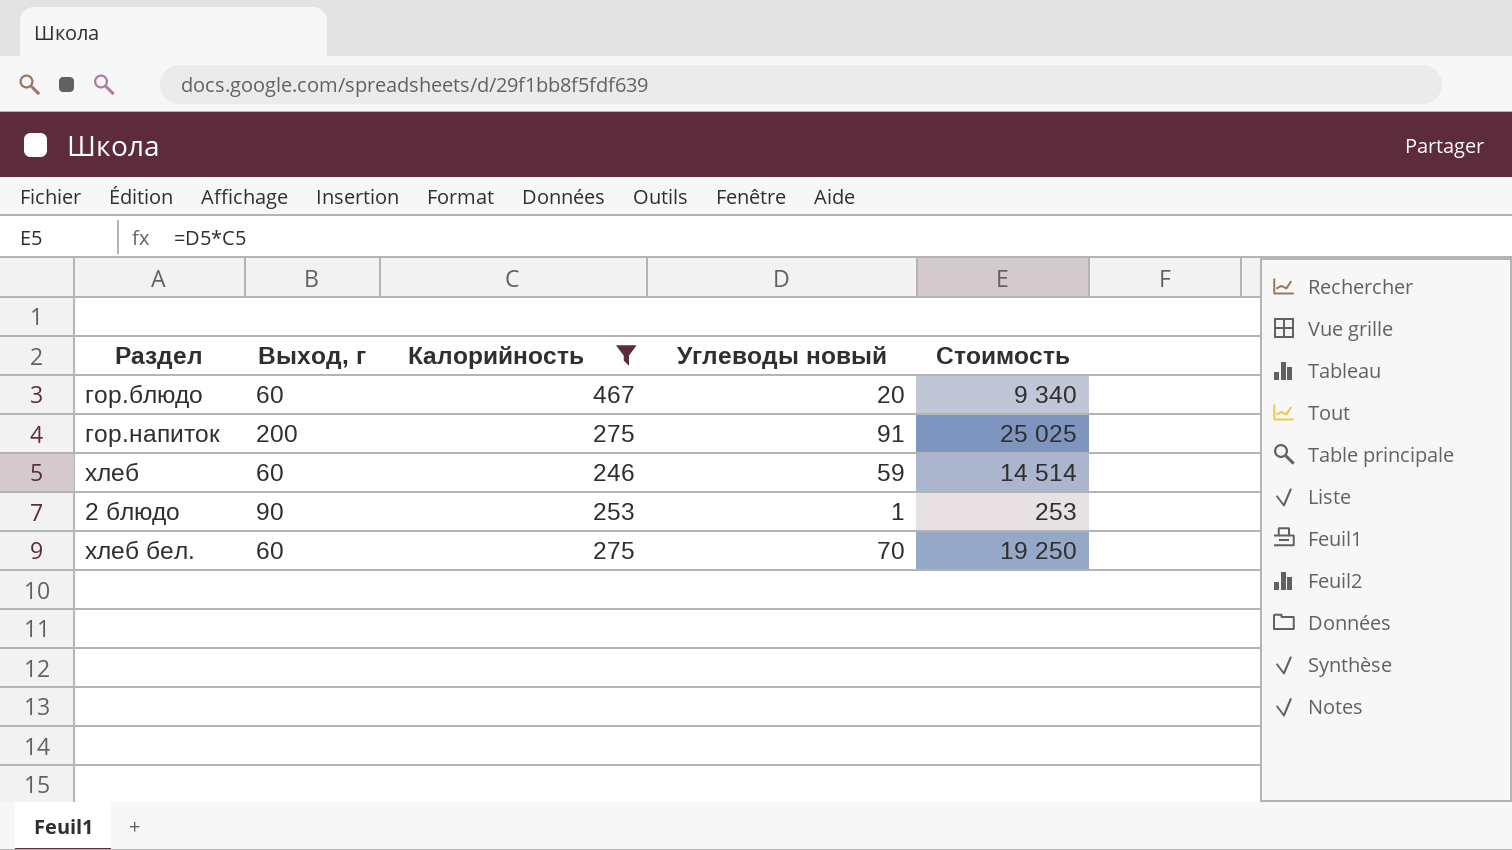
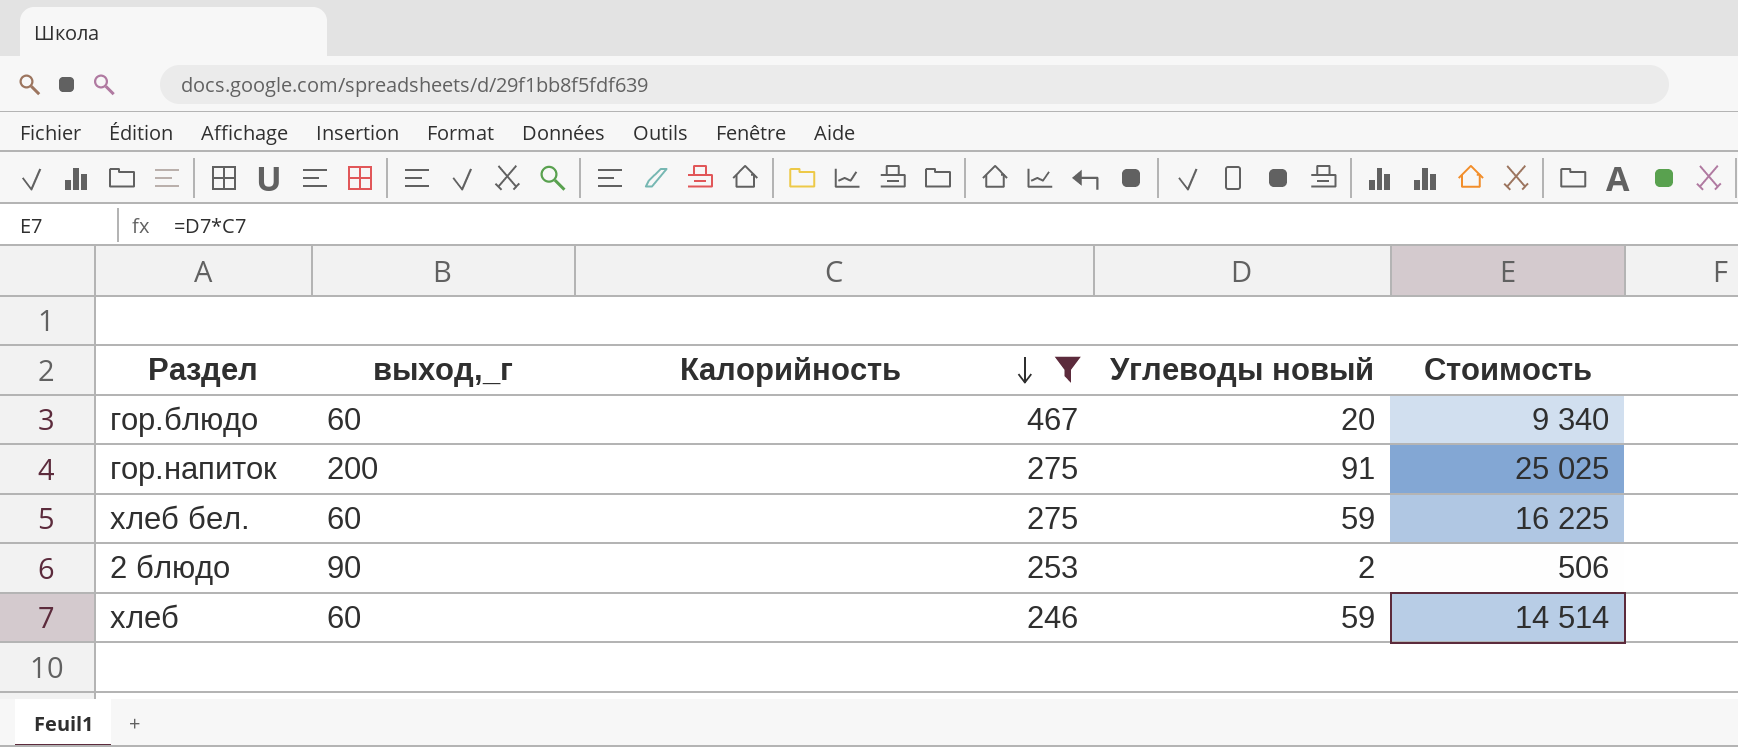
row order: none -> Калорийность descending
column name: Выход, г -> выход,_г
хлеб бел. | Углеводы новый: 70 -> 59
хлеб бел. | Стоимость: 19 250 -> 16 225
2 блюдо | Углеводы новый: 1 -> 2
2 блюдо | Стоимость: 253 -> 506

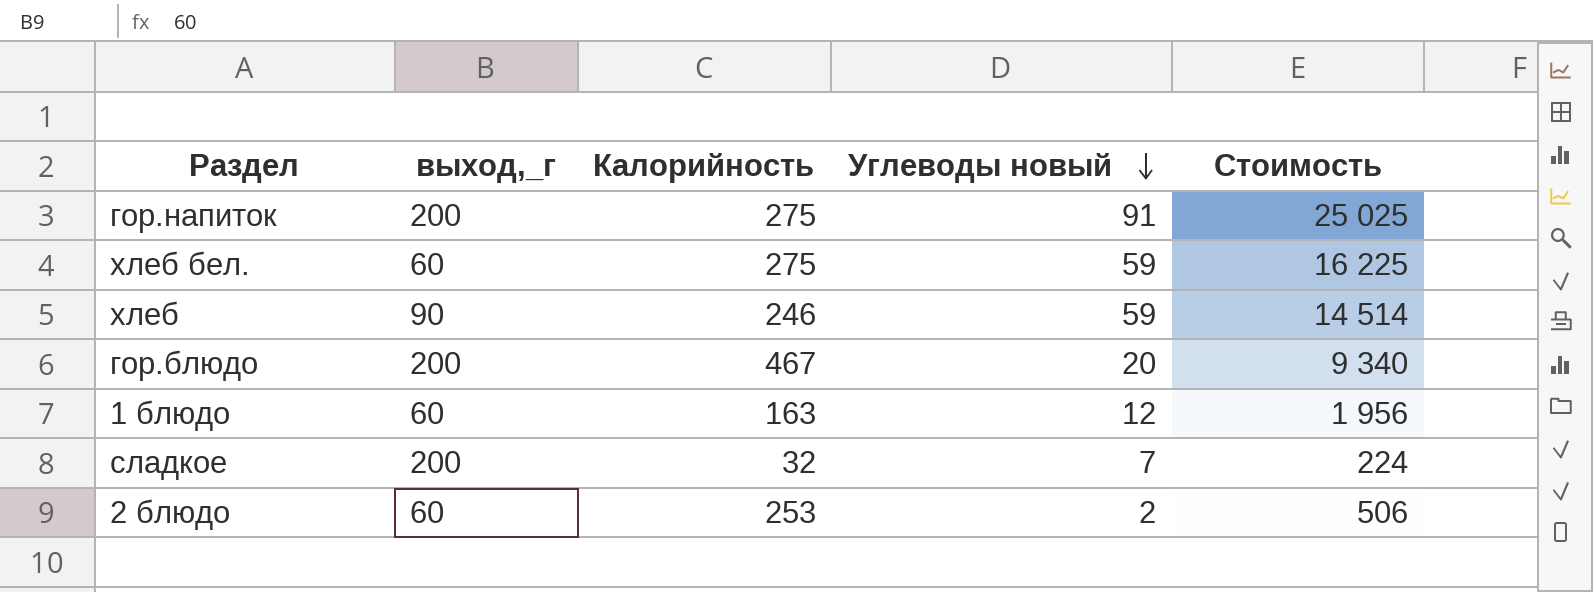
filter: Калорийность >= 246 -> none
row order: Калорийность descending -> Углеводы новый descending
хлеб | выход,_г: 60 -> 90
гор.блюдо | выход,_г: 60 -> 200
2 блюдо | выход,_г: 90 -> 60

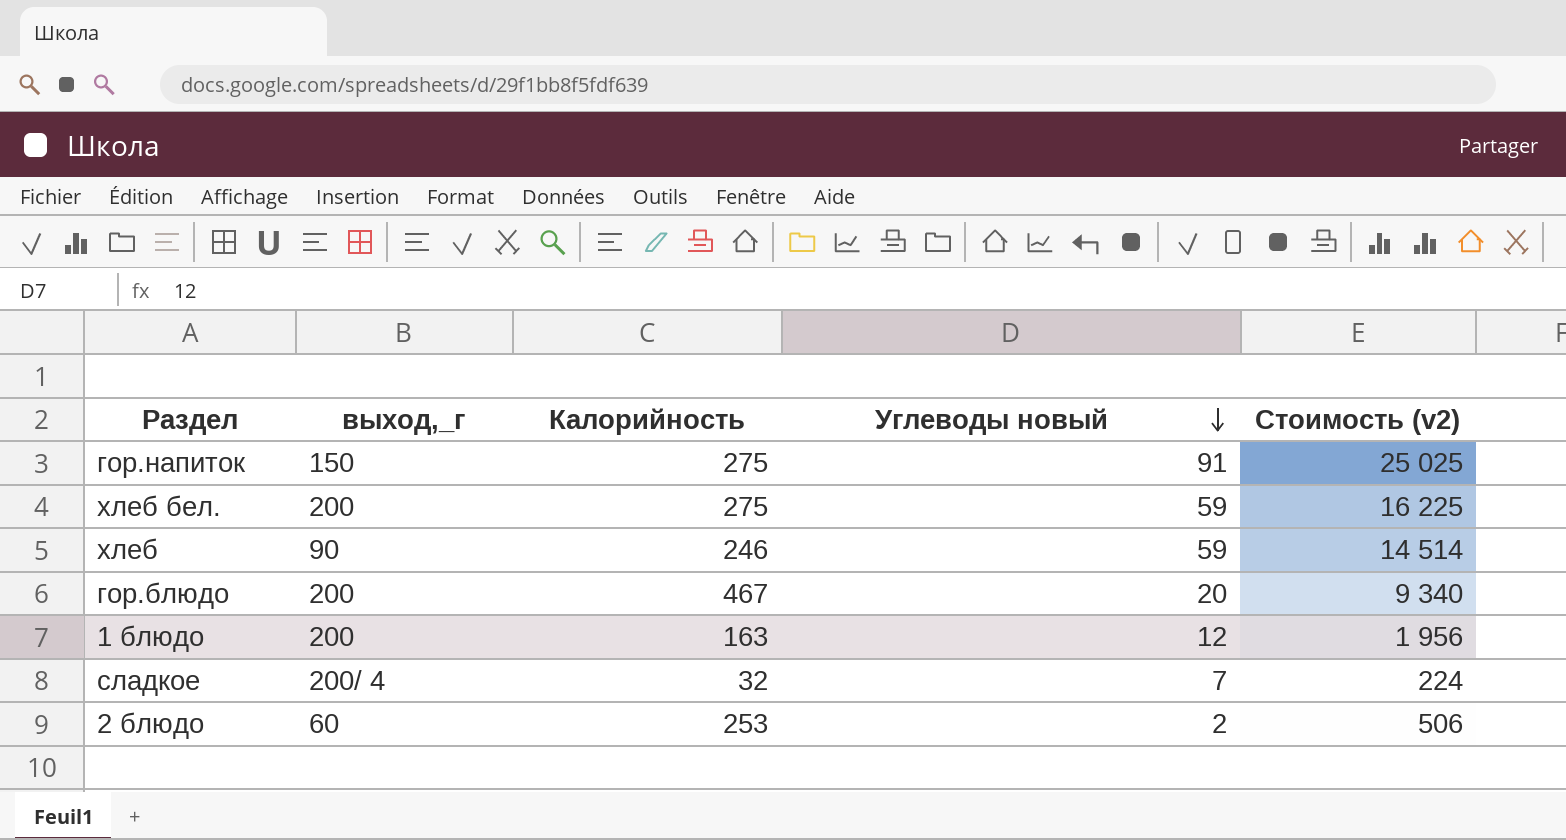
column name: Стоимость -> Стоимость (v2)
гор.напиток | выход,_г: 200 -> 150
хлеб бел. | выход,_г: 60 -> 200
1 блюдо | выход,_г: 60 -> 200
сладкое | выход,_г: 200 -> 200/ 4

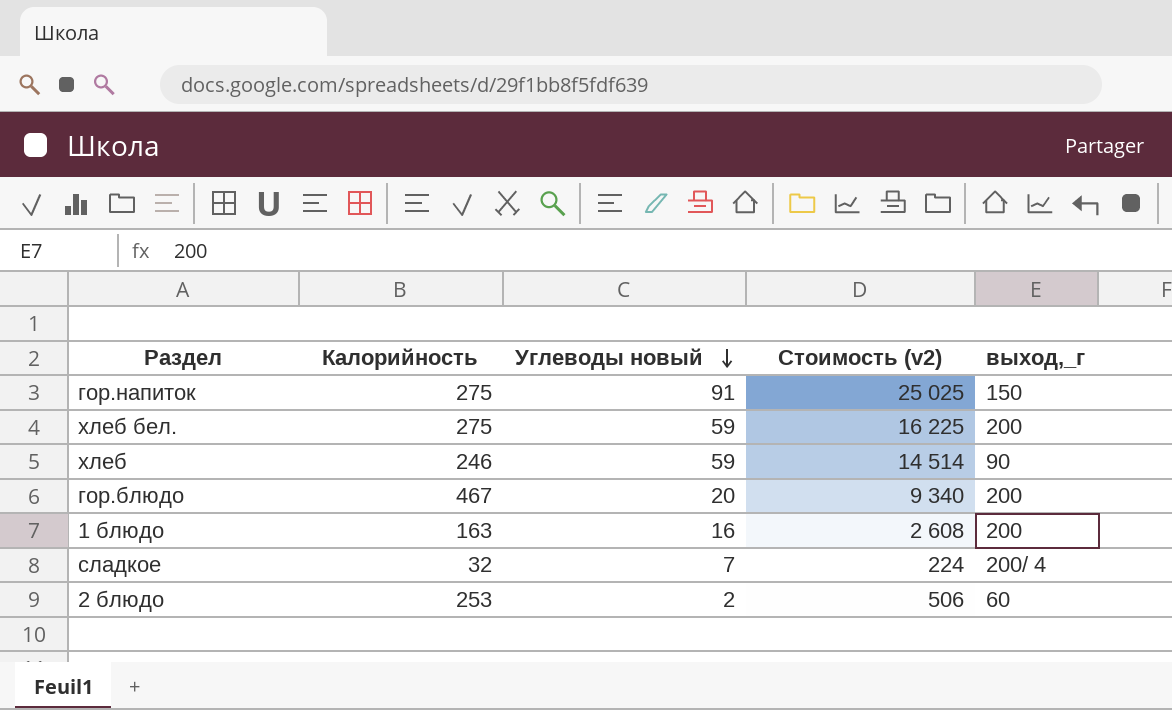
column выход,_г | position: 2 -> 5
1 блюдо | Углеводы новый: 12 -> 16
1 блюдо | Стоимость (v2): 1 956 -> 2 608

